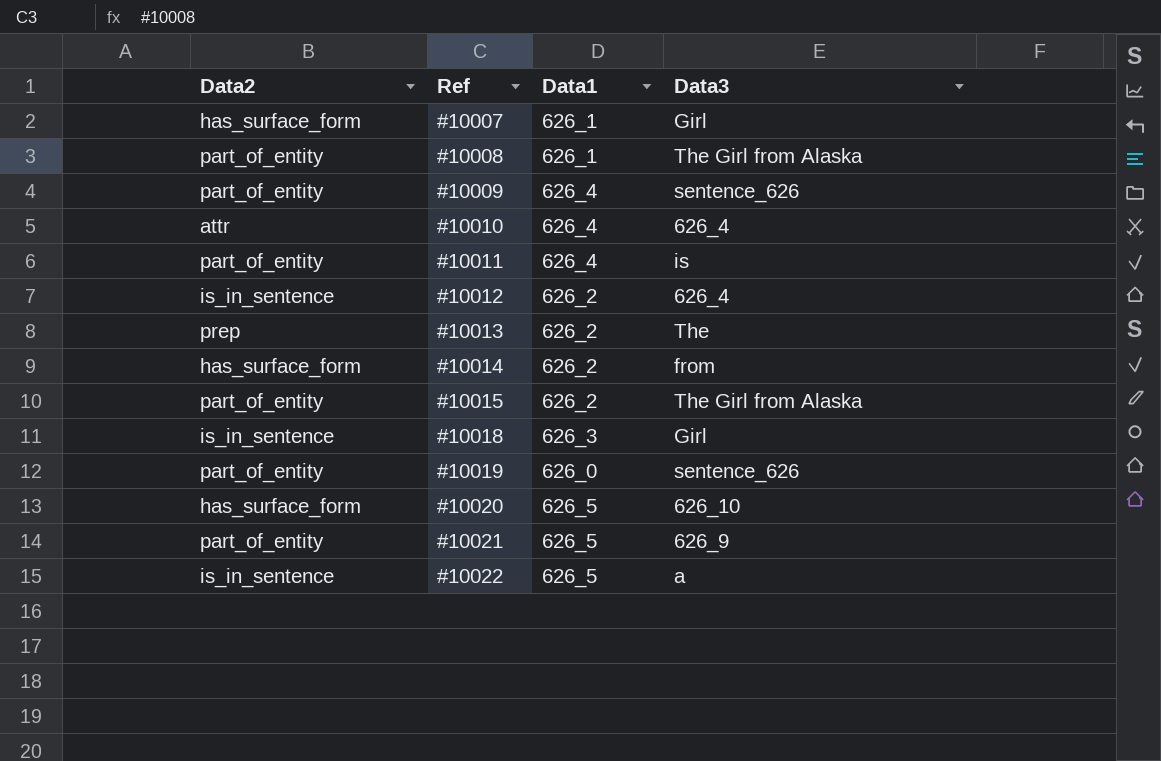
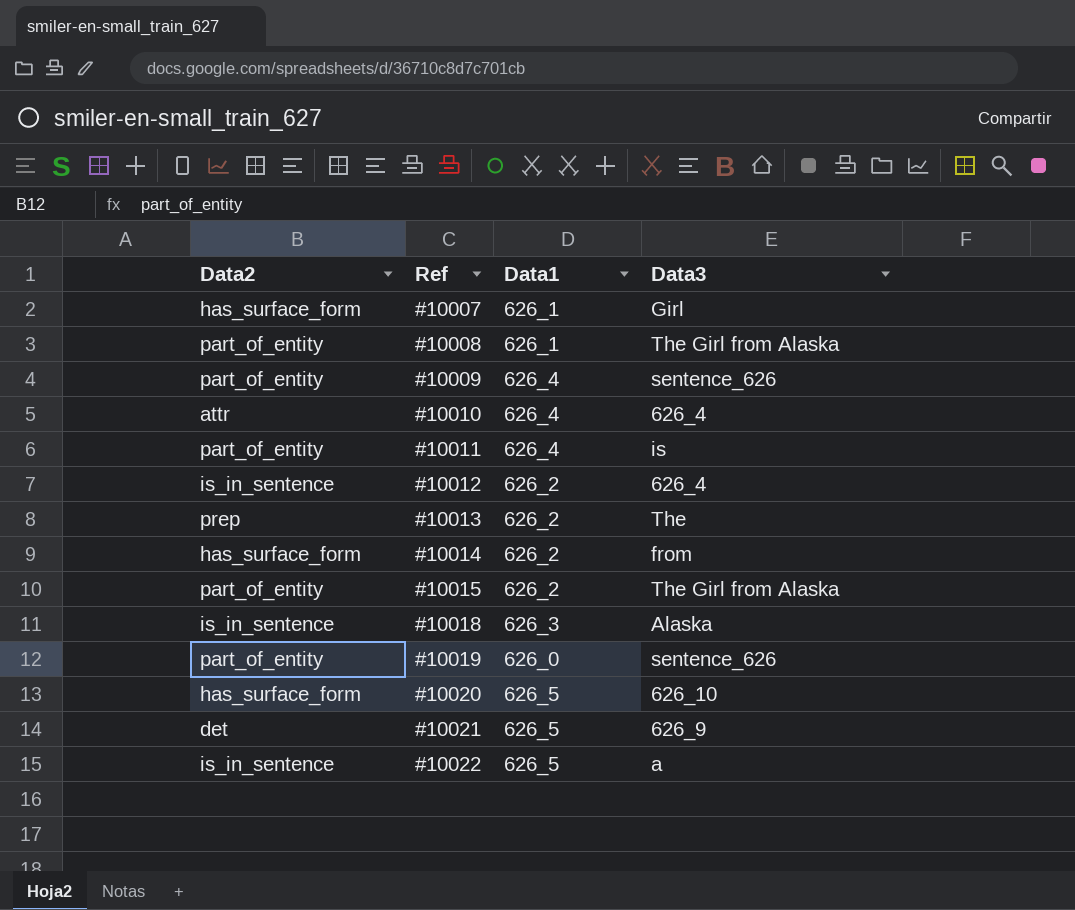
#10018 | Data3: Girl -> Alaska
#10021 | Data2: part_of_entity -> det

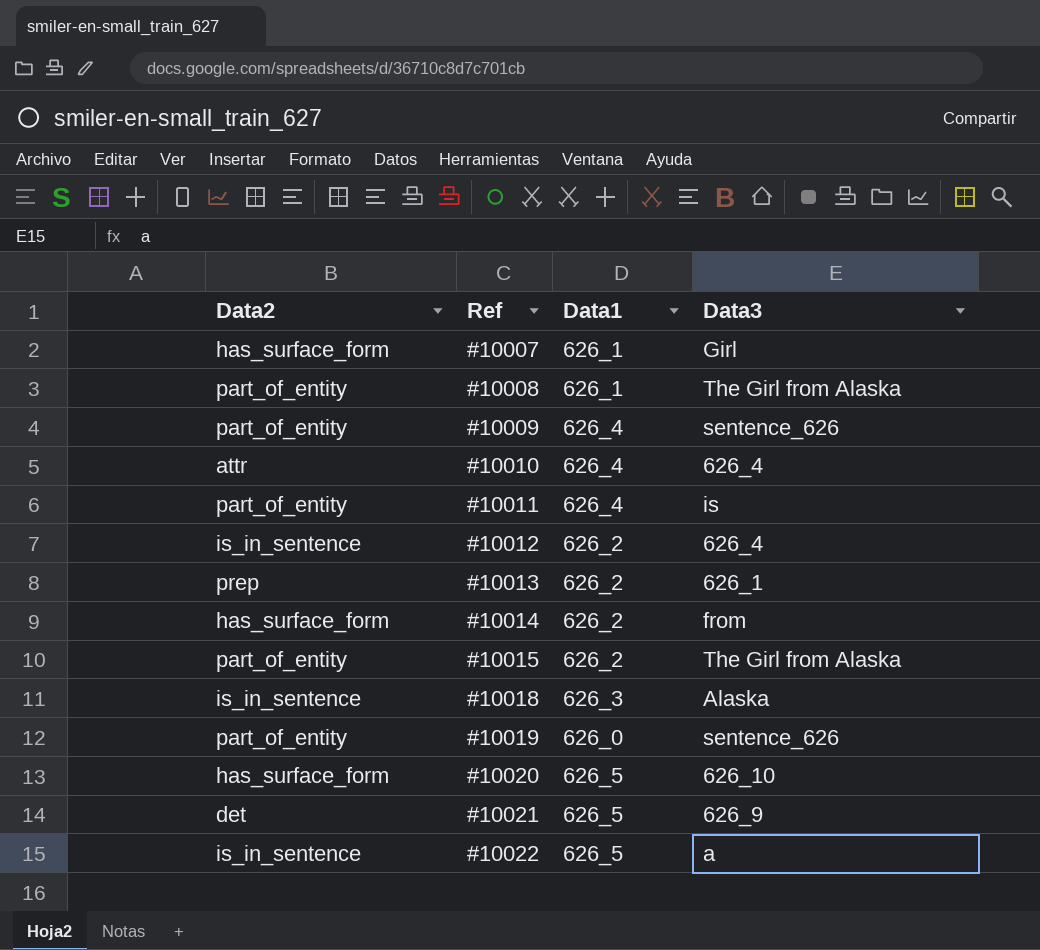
#10013 | Data3: The -> 626_1

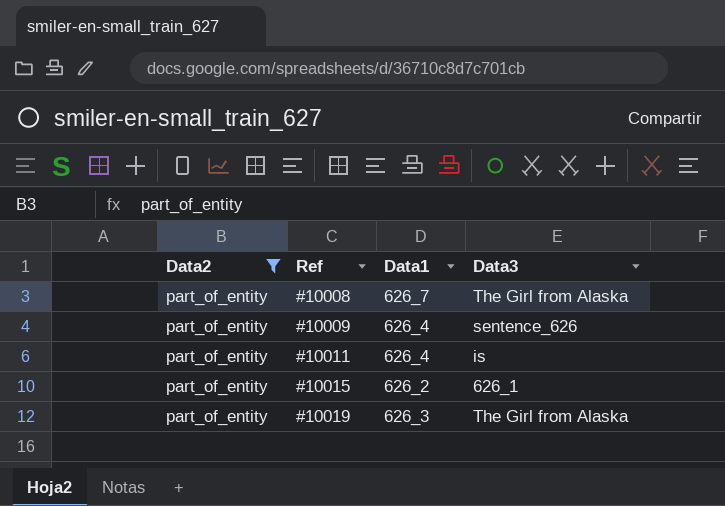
filter: none -> Data2 = part_of_entity
#10008 | Data1: 626_1 -> 626_7
#10015 | Data3: The Girl from Alaska -> 626_1
#10019 | Data1: 626_0 -> 626_3
#10019 | Data3: sentence_626 -> The Girl from Alaska

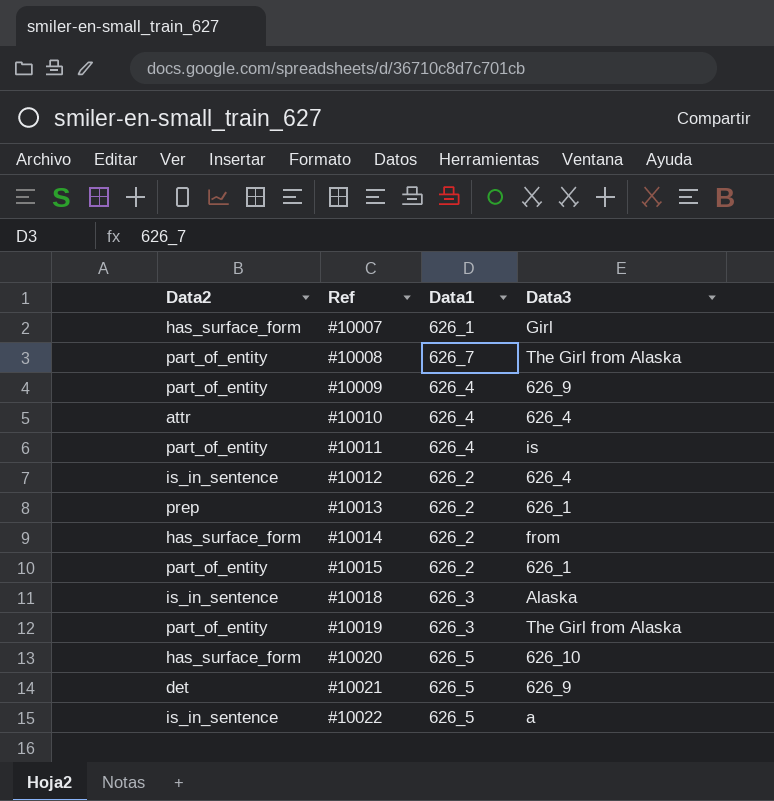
filter: Data2 = part_of_entity -> none
#10009 | Data3: sentence_626 -> 626_9

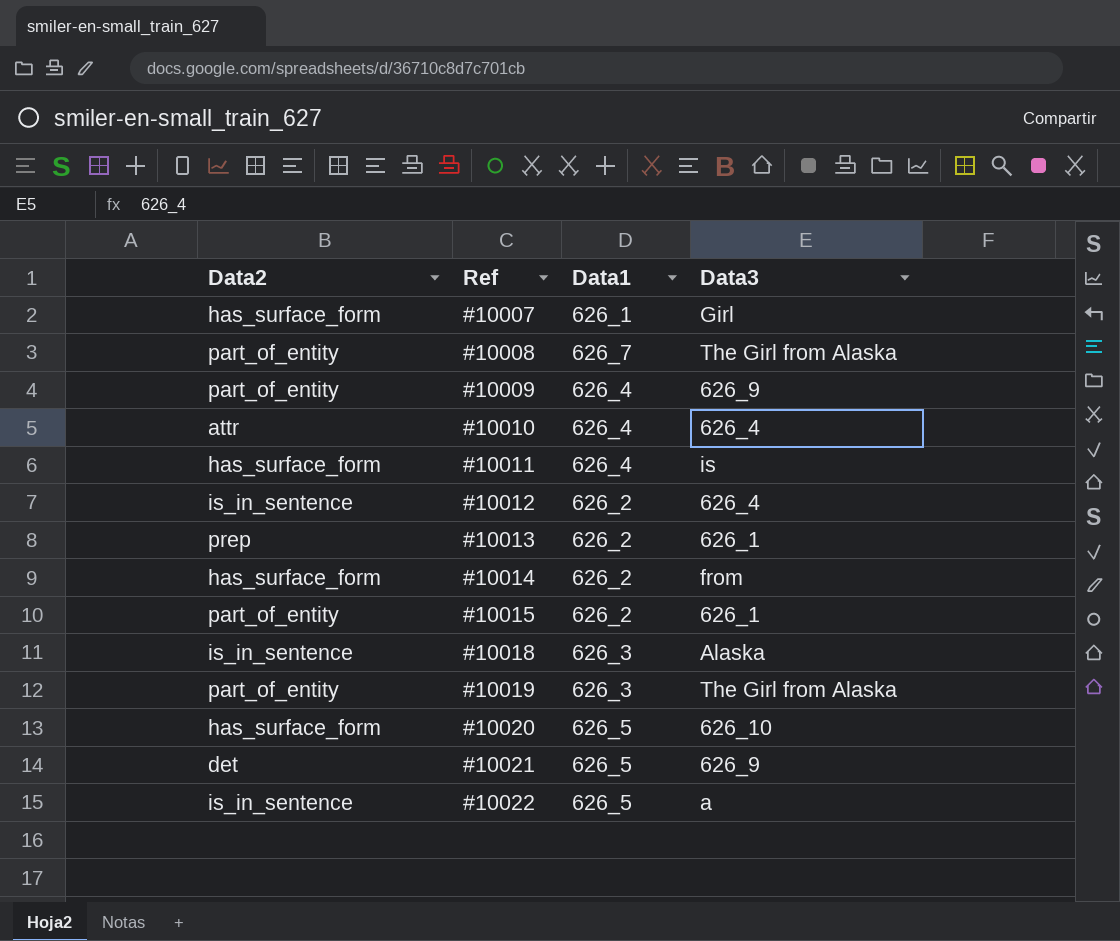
#10011 | Data2: part_of_entity -> has_surface_form

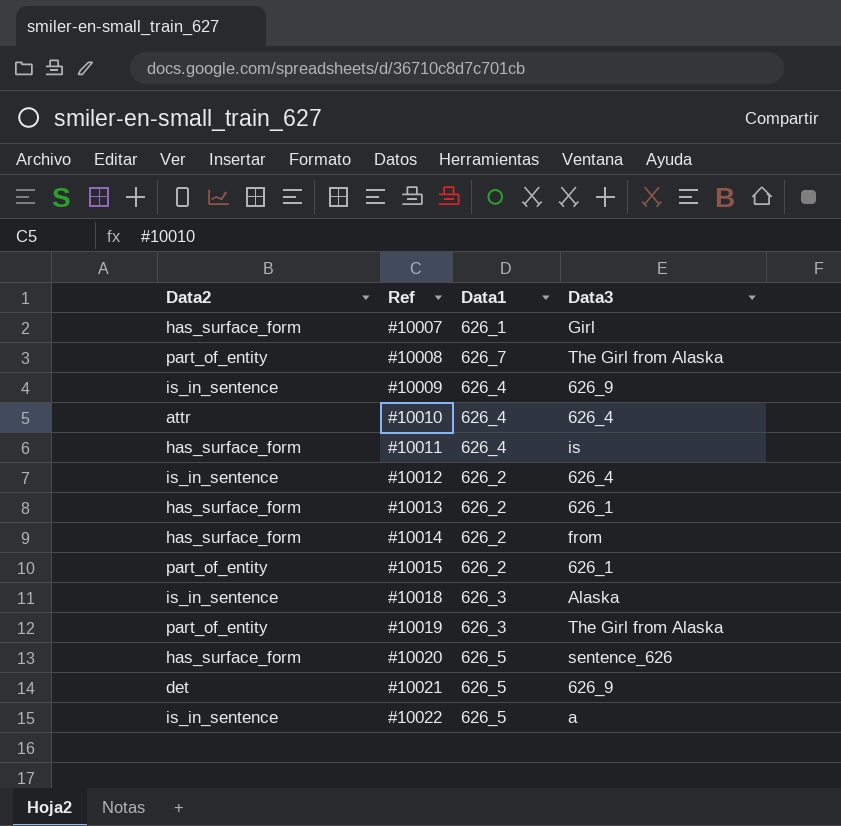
#10009 | Data2: part_of_entity -> is_in_sentence
#10013 | Data2: prep -> has_surface_form
#10020 | Data3: 626_10 -> sentence_626

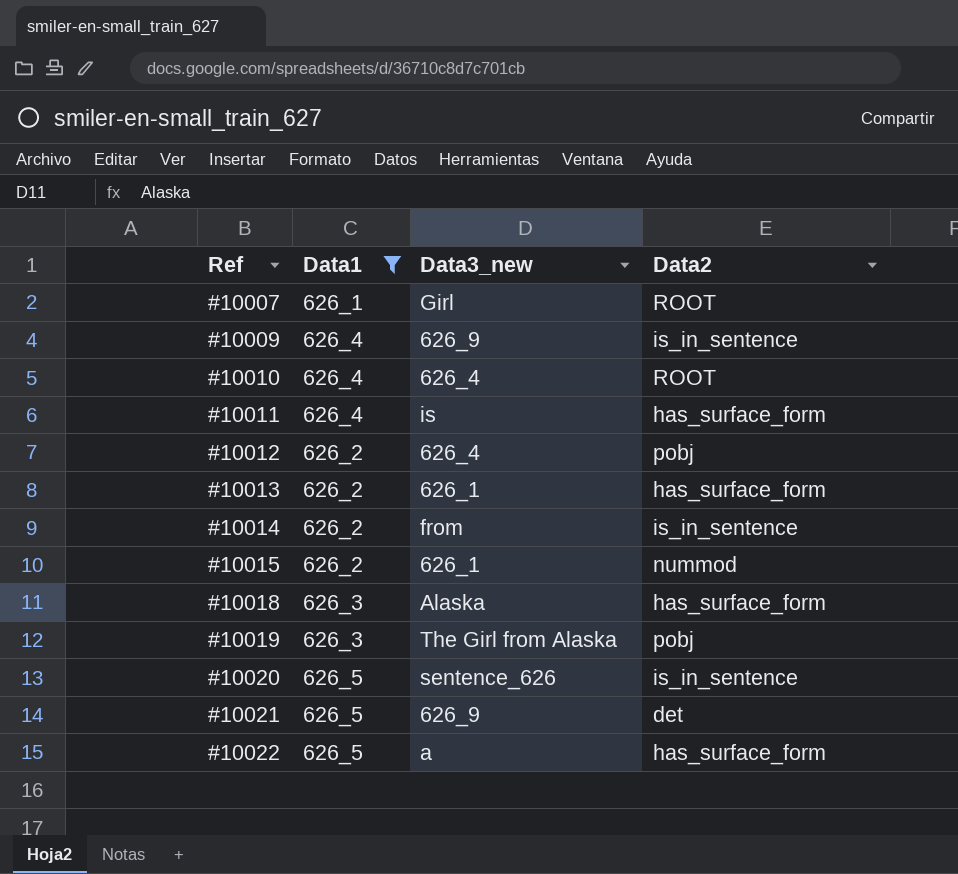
filter: none -> Data1 != 626_7
column name: Data3 -> Data3_new
column Data2 | position: 1 -> 4
#10007 | Data2: has_surface_form -> ROOT
#10010 | Data2: attr -> ROOT
#10012 | Data2: is_in_sentence -> pobj
#10014 | Data2: has_surface_form -> is_in_sentence
#10015 | Data2: part_of_entity -> nummod
#10018 | Data2: is_in_sentence -> has_surface_form
#10019 | Data2: part_of_entity -> pobj
#10020 | Data2: has_surface_form -> is_in_sentence
#10022 | Data2: is_in_sentence -> has_surface_form

